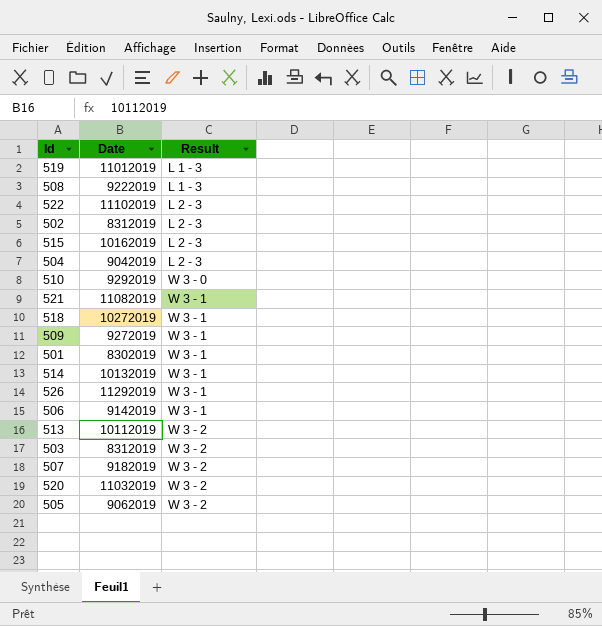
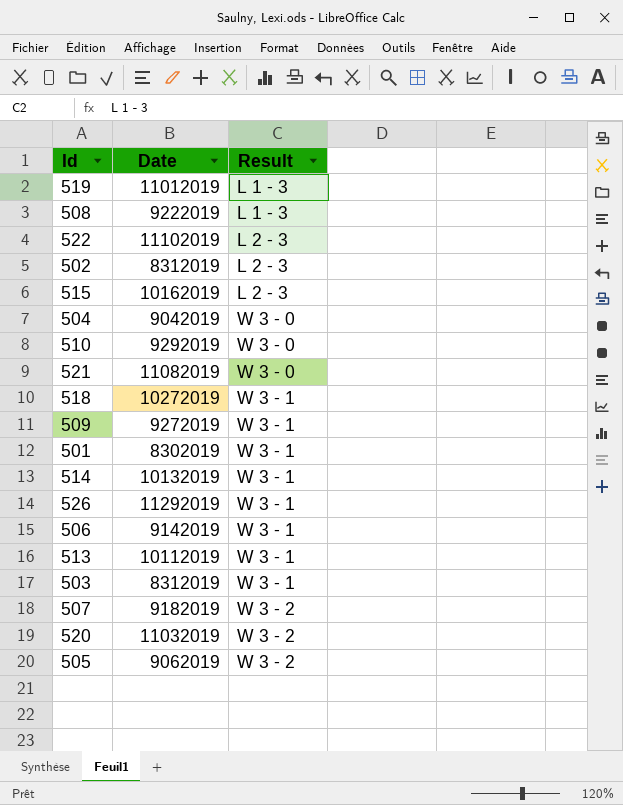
504 | Result: L 2 - 3 -> W 3 - 0
521 | Result: W 3 - 1 -> W 3 - 0
513 | Result: W 3 - 2 -> W 3 - 1
503 | Result: W 3 - 2 -> W 3 - 1

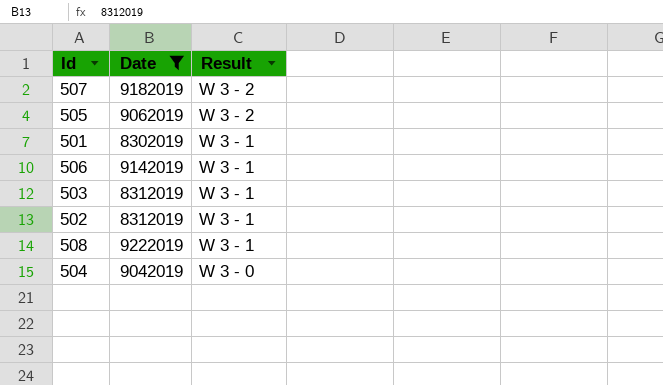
filter: none -> Date <= 9222019
row order: Result ascending -> Result descending
502 | Result: L 2 - 3 -> W 3 - 1
508 | Result: L 1 - 3 -> W 3 - 1

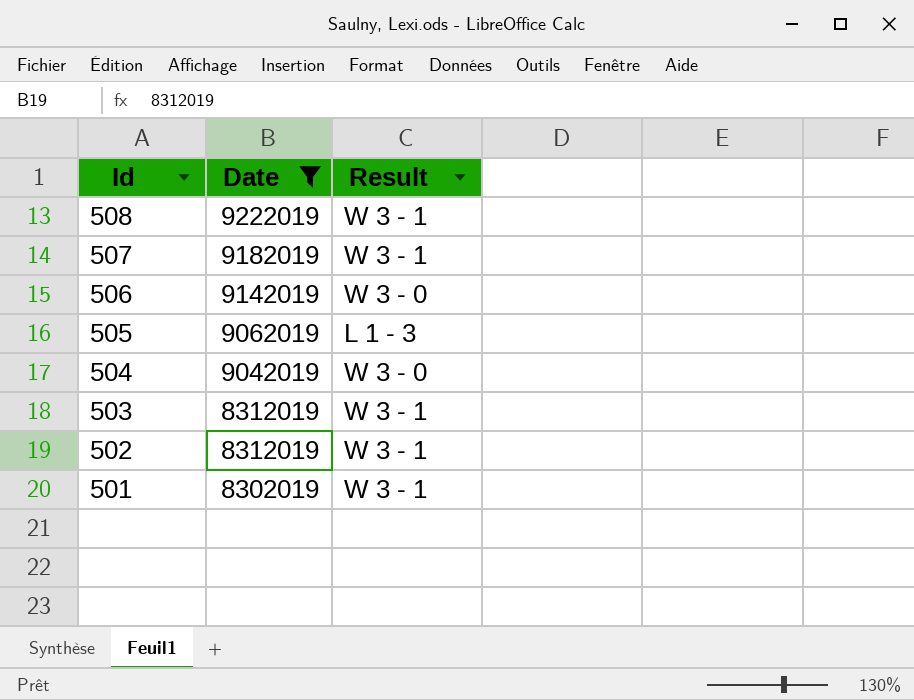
row order: Result descending -> Id descending
507 | Result: W 3 - 2 -> W 3 - 1
506 | Result: W 3 - 1 -> W 3 - 0
505 | Result: W 3 - 2 -> L 1 - 3

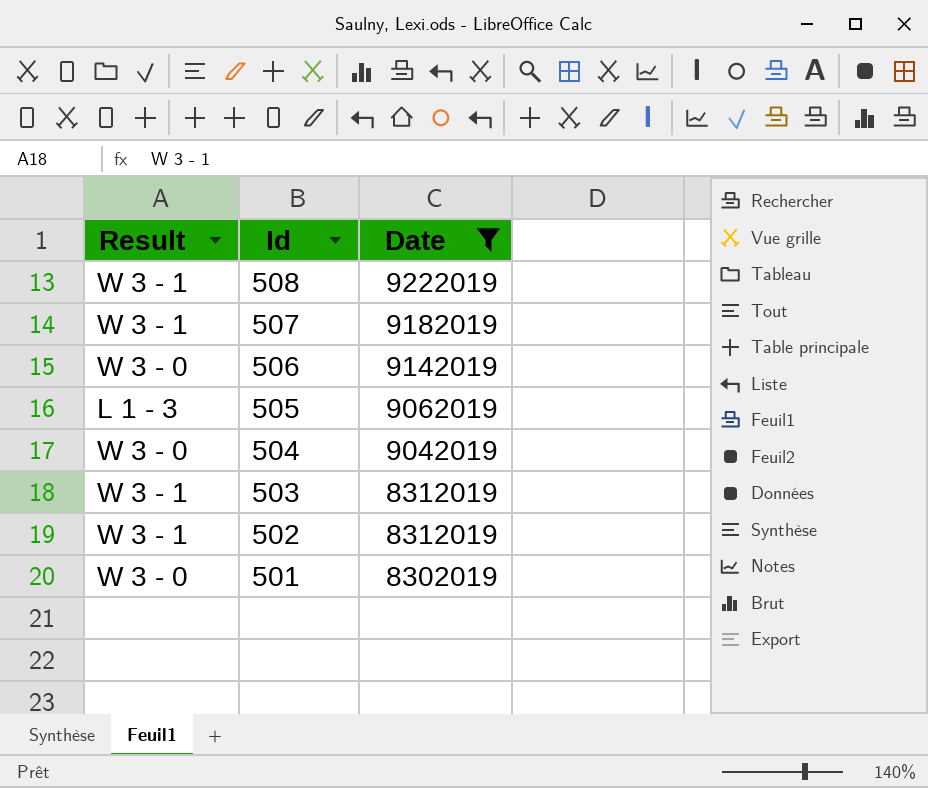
column Result | position: 3 -> 1
501 | Result: W 3 - 1 -> W 3 - 0

